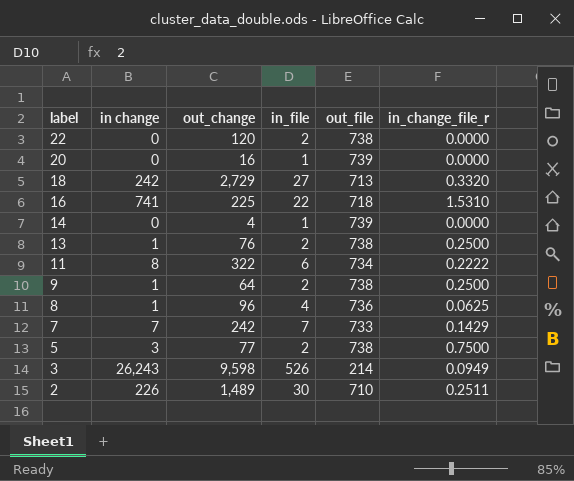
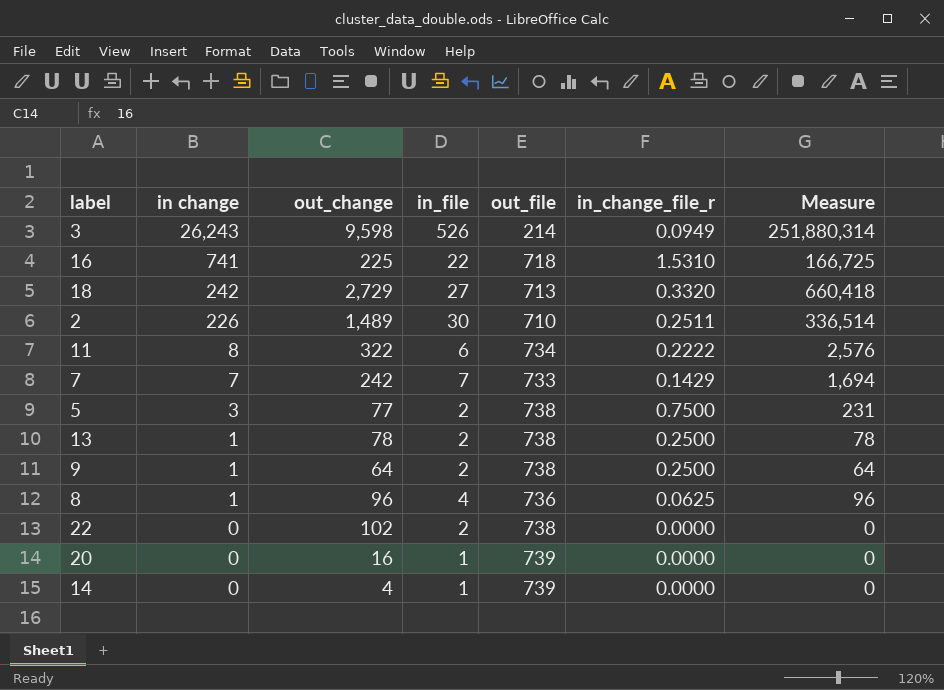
row order: label descending -> in change descending
column Measure | formula: none -> [in change] * [out_change]
13 | out_change: 76 -> 78
22 | out_change: 120 -> 102

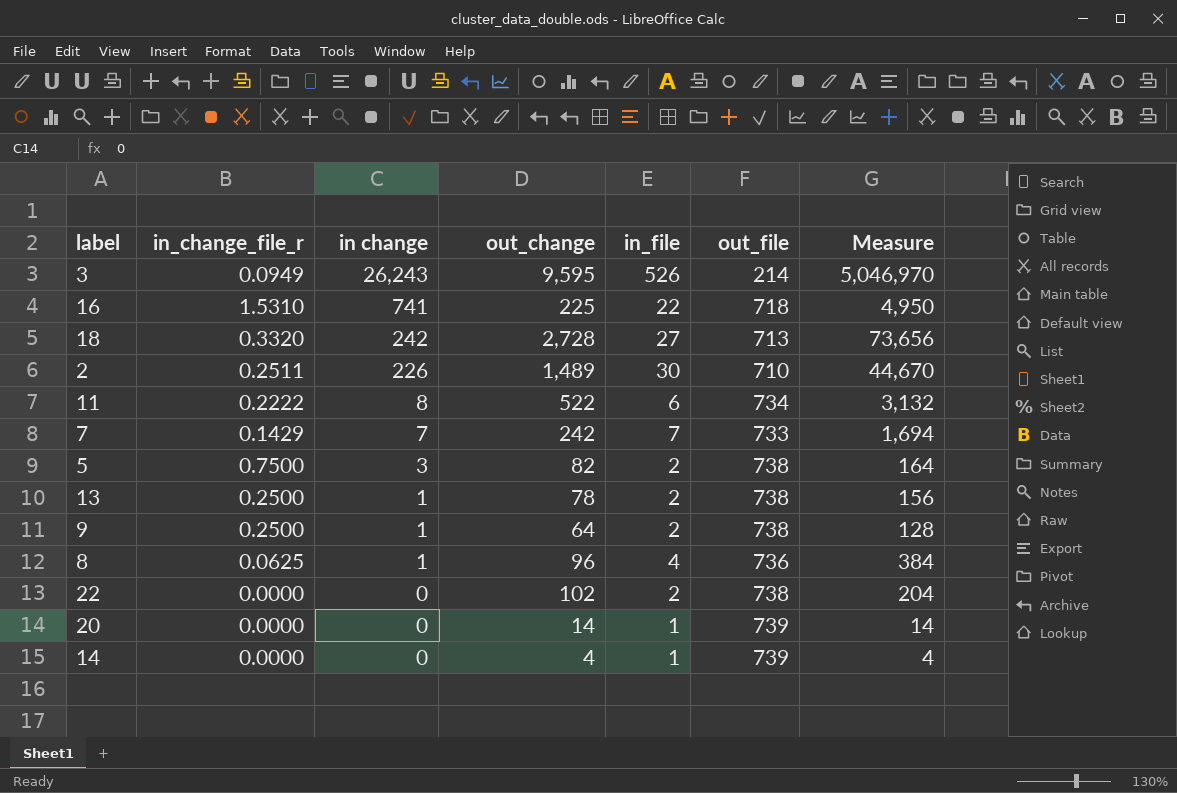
column in_change_file_r | position: 6 -> 2
column Measure | formula: [in change] * [out_change] -> [out_change] * [in_file]
3 | out_change: 9,598 -> 9,595
18 | out_change: 2,729 -> 2,728
11 | out_change: 322 -> 522
5 | out_change: 77 -> 82
20 | out_change: 16 -> 14

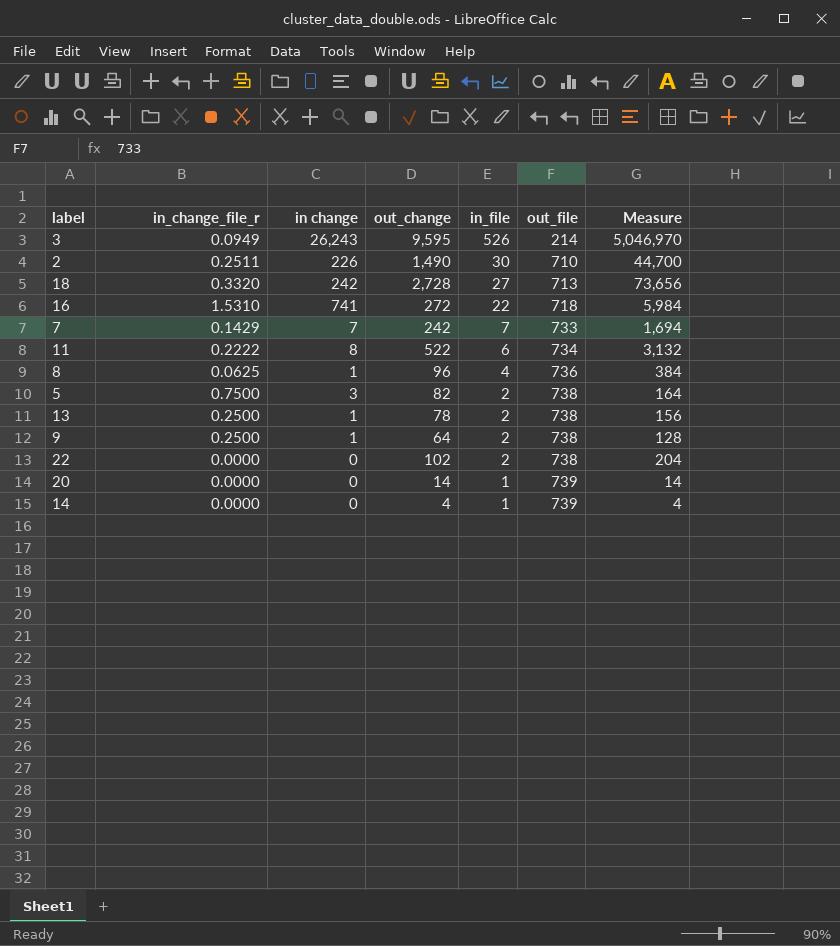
row order: in change descending -> in_file descending
2 | out_change: 1,489 -> 1,490
2 | Measure: 44,670 -> 44,700
16 | out_change: 225 -> 272
16 | Measure: 4,950 -> 5,984

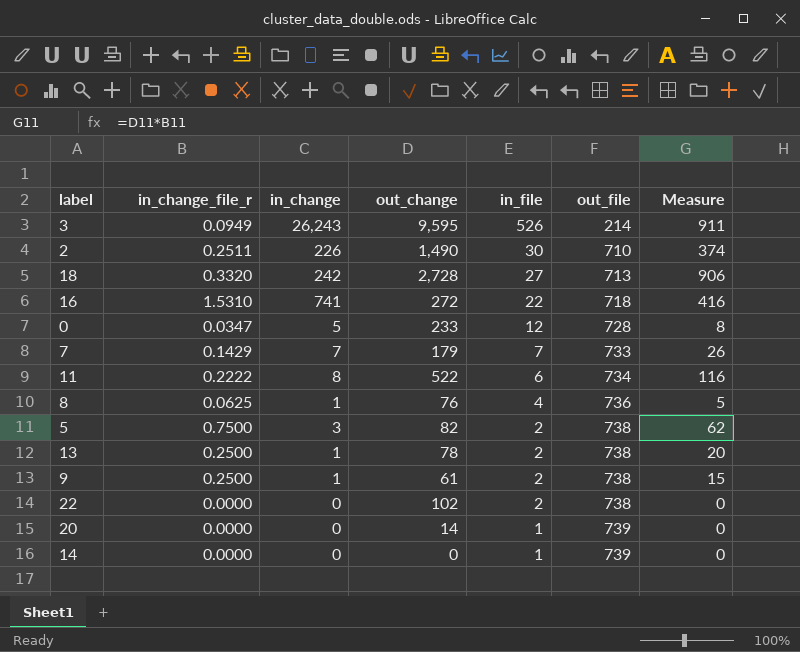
column name: in change -> in_change
column Measure | formula: [out_change] * [in_file] -> [in_change_file_r] * [out_change]
row 0: none -> 0.0347 | 5 | 233 | 12 | 728 | 8
7 | out_change: 242 -> 179
8 | out_change: 96 -> 76
9 | out_change: 64 -> 61
14 | out_change: 4 -> 0

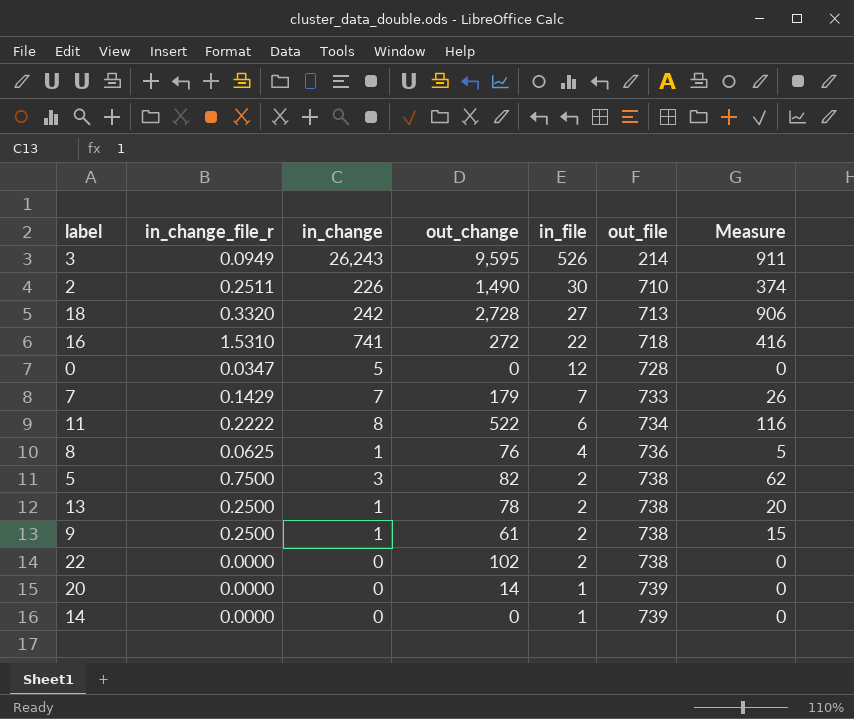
0 | out_change: 233 -> 0
0 | Measure: 8 -> 0

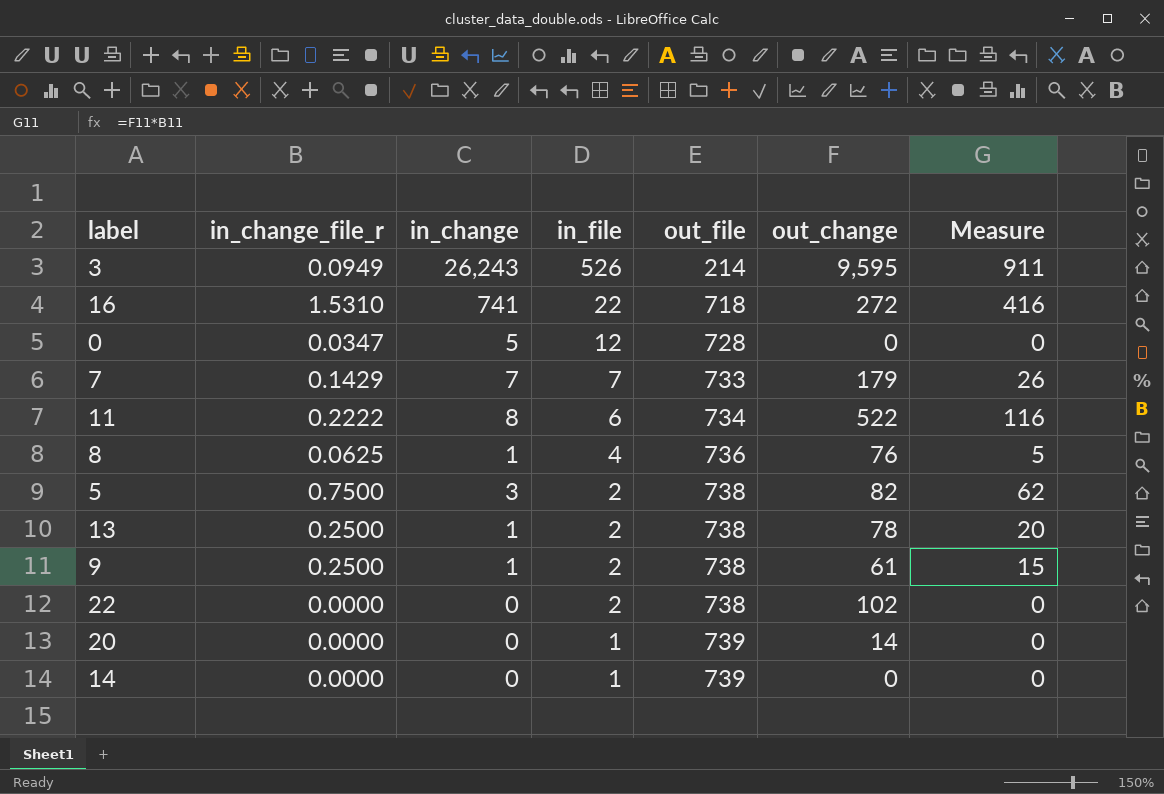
column out_change | position: 4 -> 6
row 2: 0.2511 | 226 | 1,490 | 30 | 710 | 374 -> none
row 18: 0.3320 | 242 | 2,728 | 27 | 713 | 906 -> none

